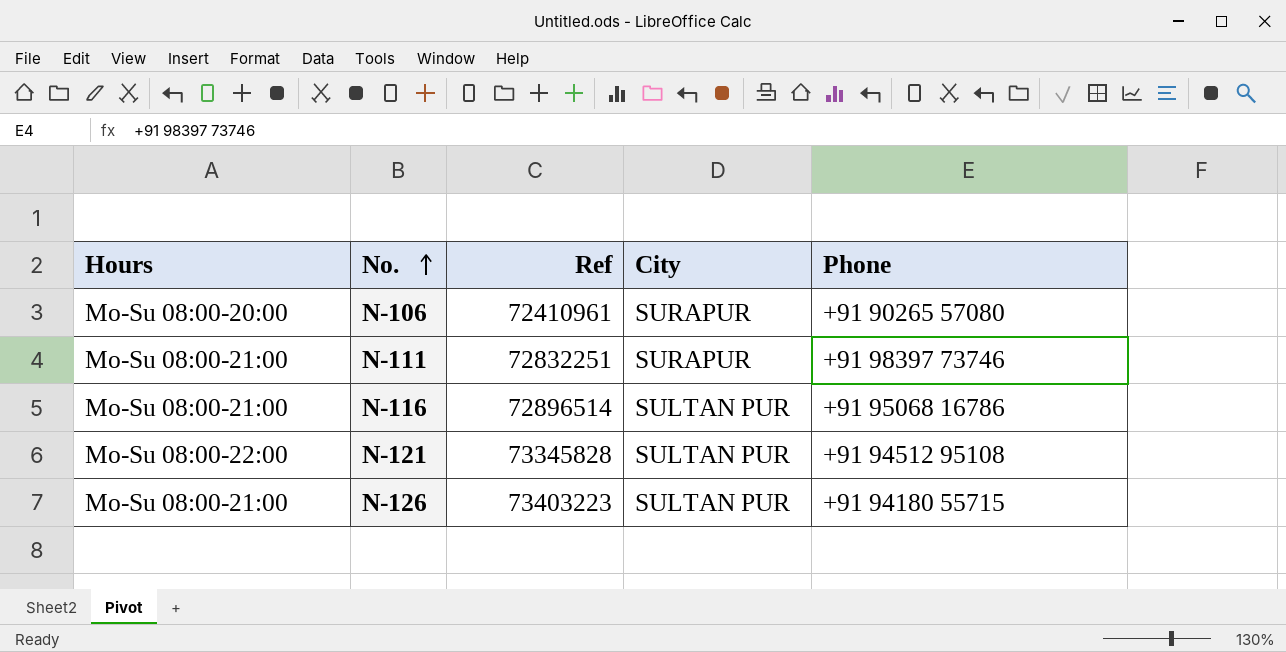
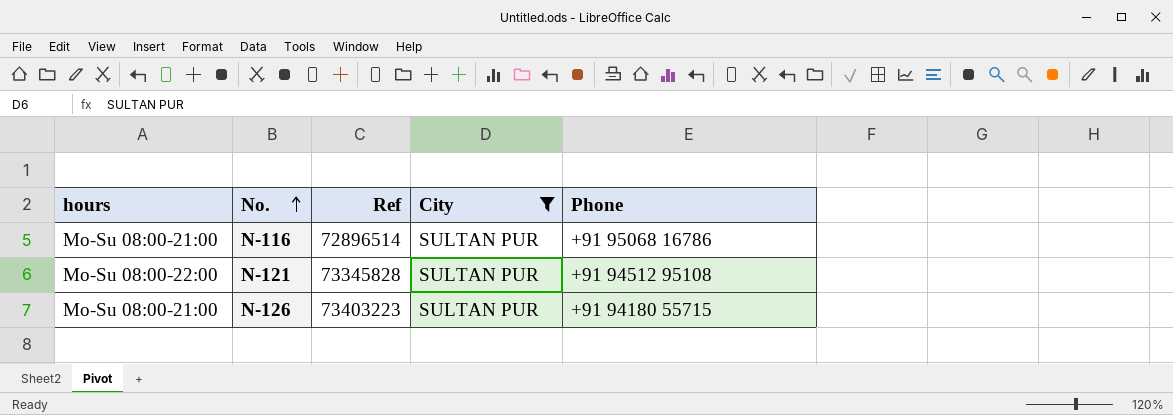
filter: none -> City = SULTAN PUR
column name: Hours -> hours

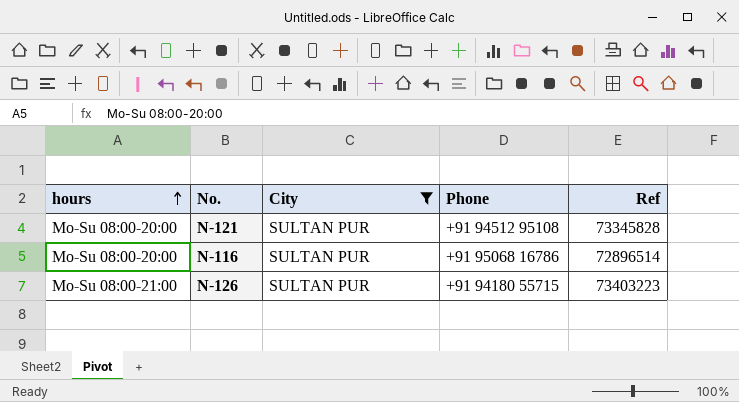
row order: No. ascending -> hours ascending
column Ref | position: 3 -> 5
N-121 | hours: Mo-Su 08:00-22:00 -> Mo-Su 08:00-20:00
N-116 | hours: Mo-Su 08:00-21:00 -> Mo-Su 08:00-20:00

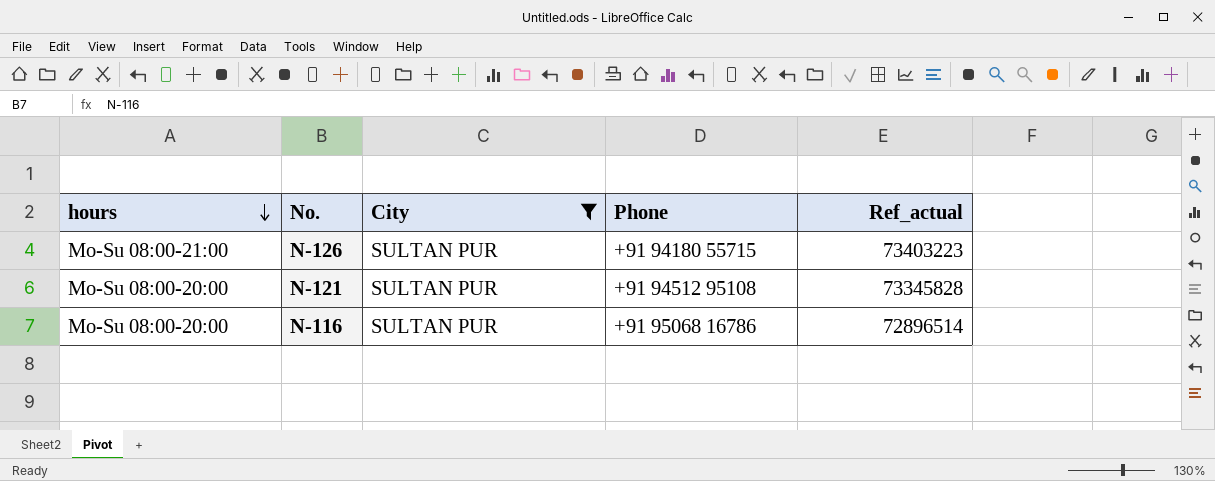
row order: hours ascending -> hours descending
column name: Ref -> Ref_actual

